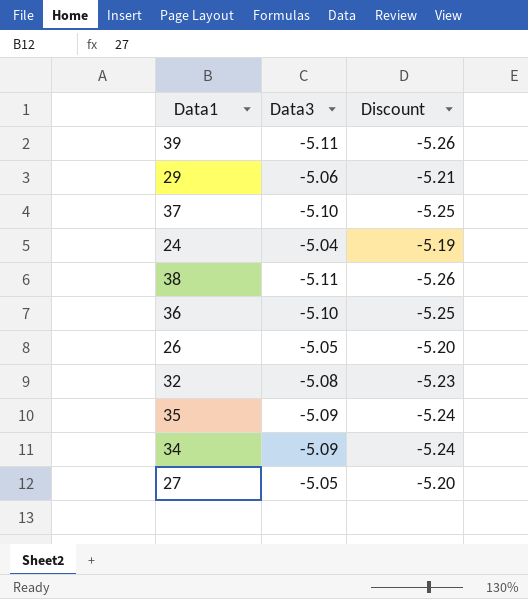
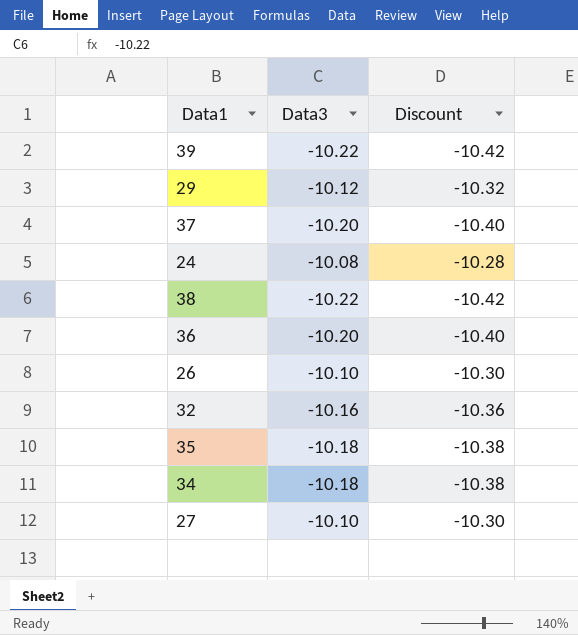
column Discount | formula: [Data3] * 1.03 -> [Data3] * 1.02
39 | Data3: -5.11 -> -10.22
29 | Data3: -5.06 -> -10.12
37 | Data3: -5.10 -> -10.20
24 | Data3: -5.04 -> -10.08
38 | Data3: -5.11 -> -10.22
36 | Data3: -5.10 -> -10.20
26 | Data3: -5.05 -> -10.10
32 | Data3: -5.08 -> -10.16
35 | Data3: -5.09 -> -10.18
34 | Data3: -5.09 -> -10.18
27 | Data3: -5.05 -> -10.10

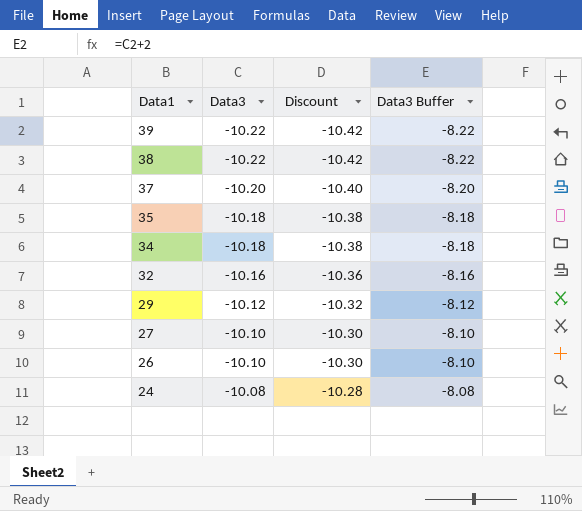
row order: none -> Data1 descending
column Data3 Buffer | formula: none -> [Data3] + 2
row 36: -10.20 | -10.40 -> none

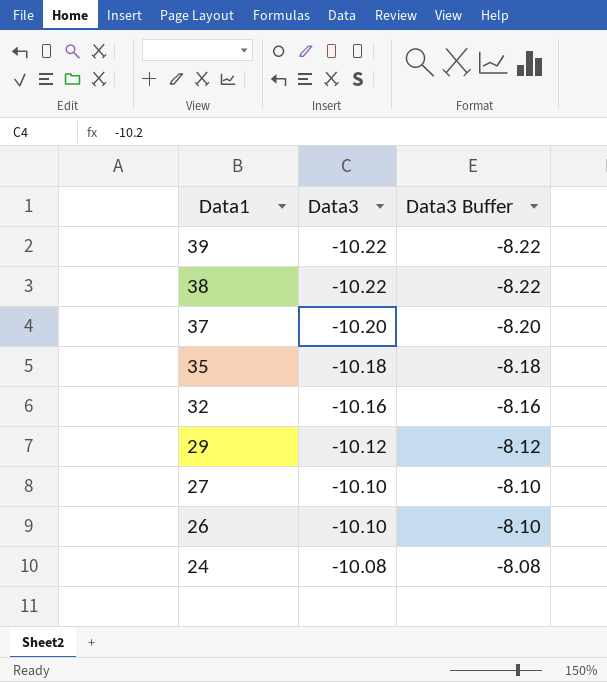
column Discount | formula: [Data3] * 1.02 -> none
row 34: -10.18 | -10.38 | -8.18 -> none

